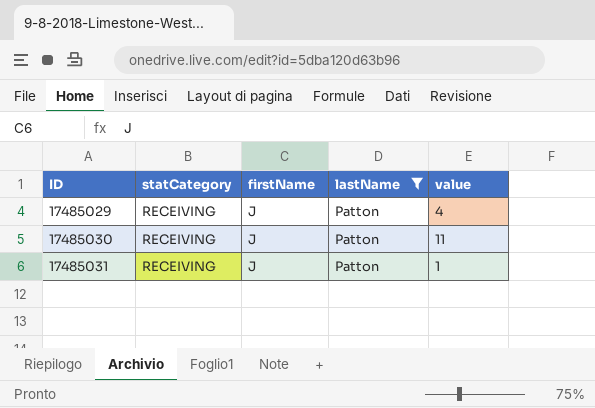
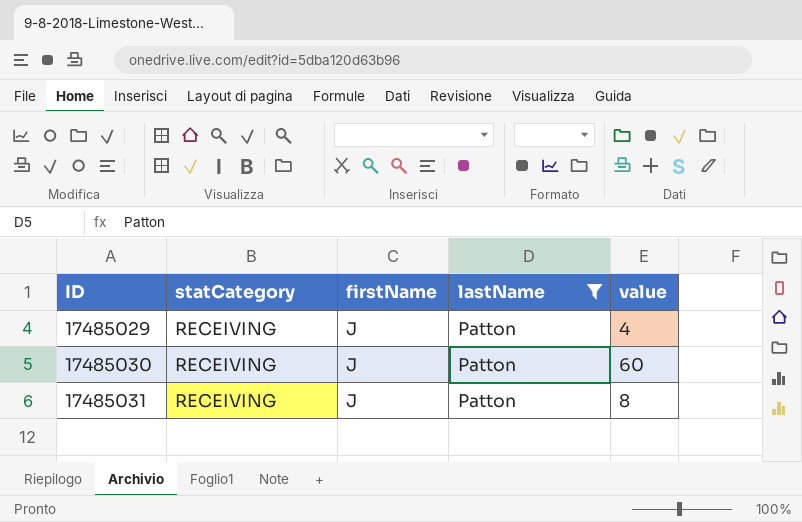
17485030 | value: 11 -> 60
17485031 | value: 1 -> 8

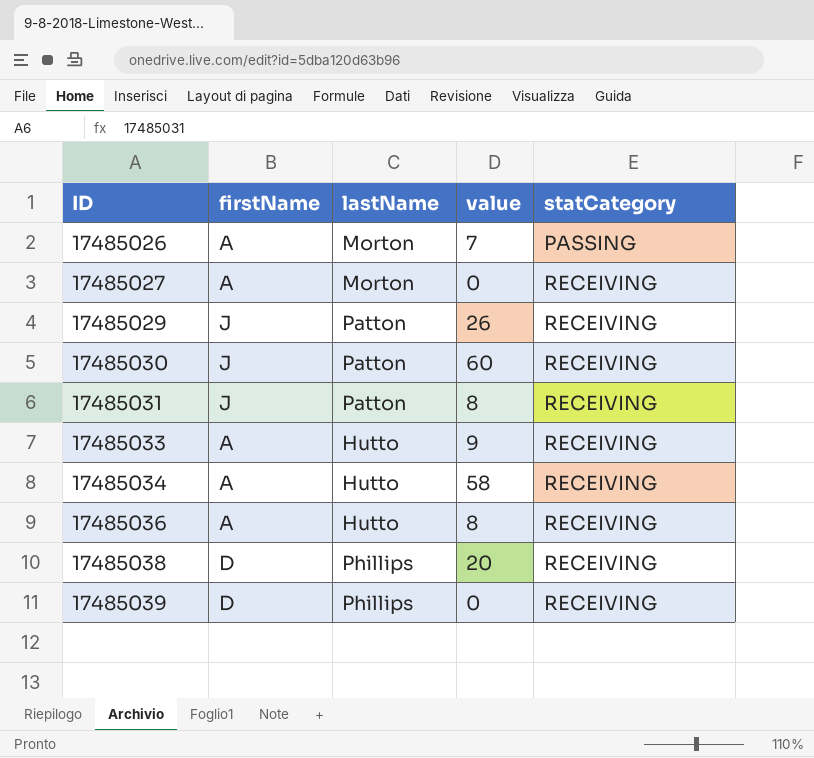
filter: lastName = Patton -> none
column statCategory | position: 2 -> 5
17485029 | value: 4 -> 26

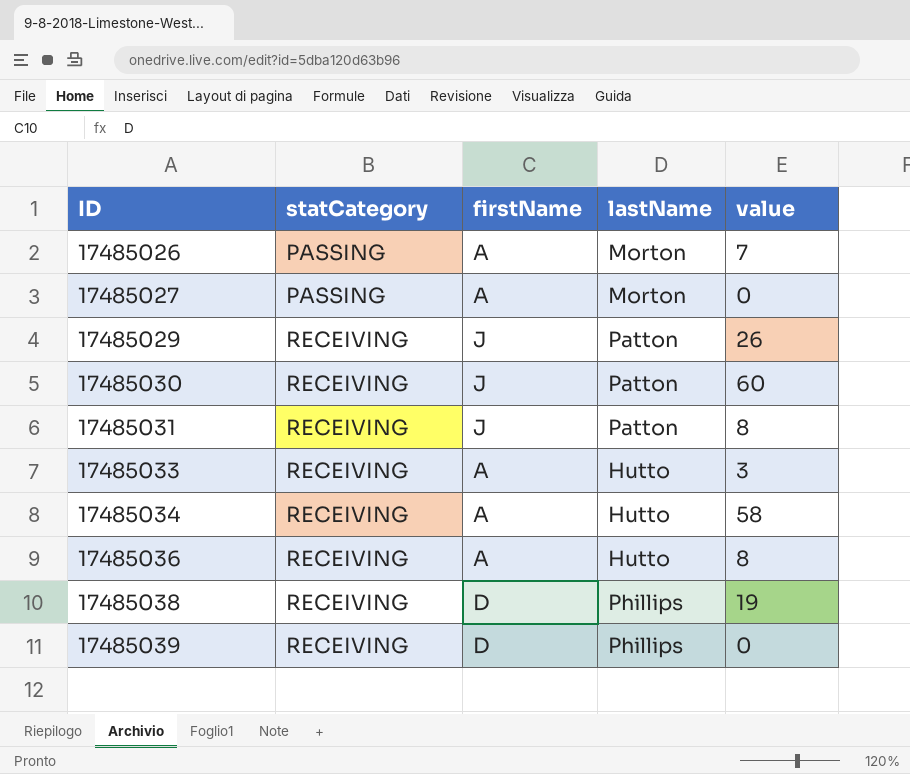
column statCategory | position: 5 -> 2
17485027 | statCategory: RECEIVING -> PASSING
17485033 | value: 9 -> 3
17485038 | value: 20 -> 19

